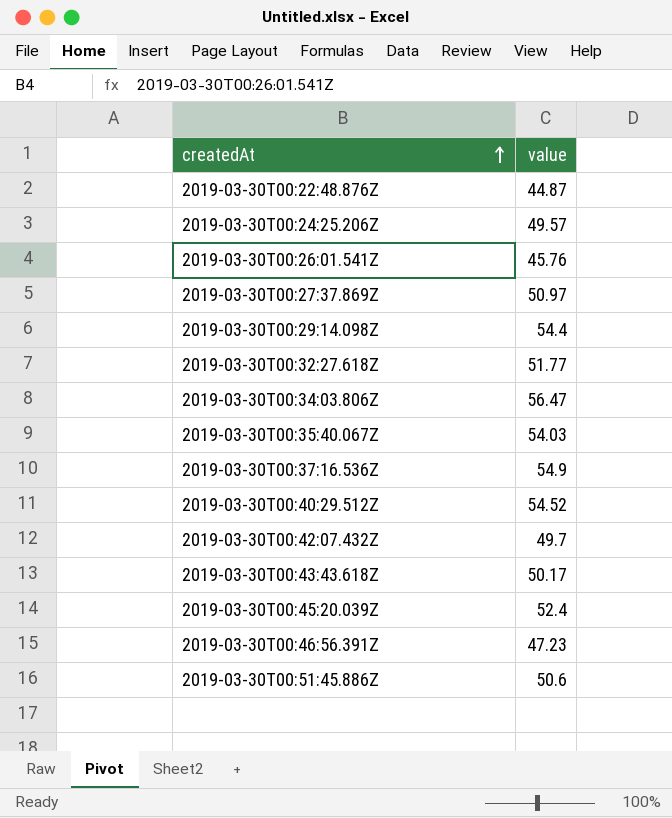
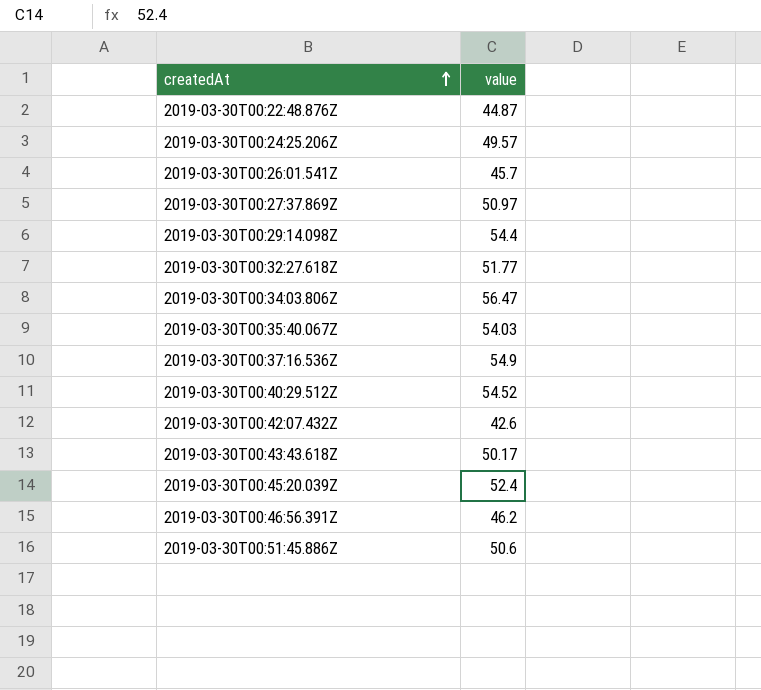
2019-03-30T00:26:01.541Z | value: 45.76 -> 45.7
2019-03-30T00:42:07.432Z | value: 49.7 -> 42.6
2019-03-30T00:46:56.391Z | value: 47.23 -> 46.2

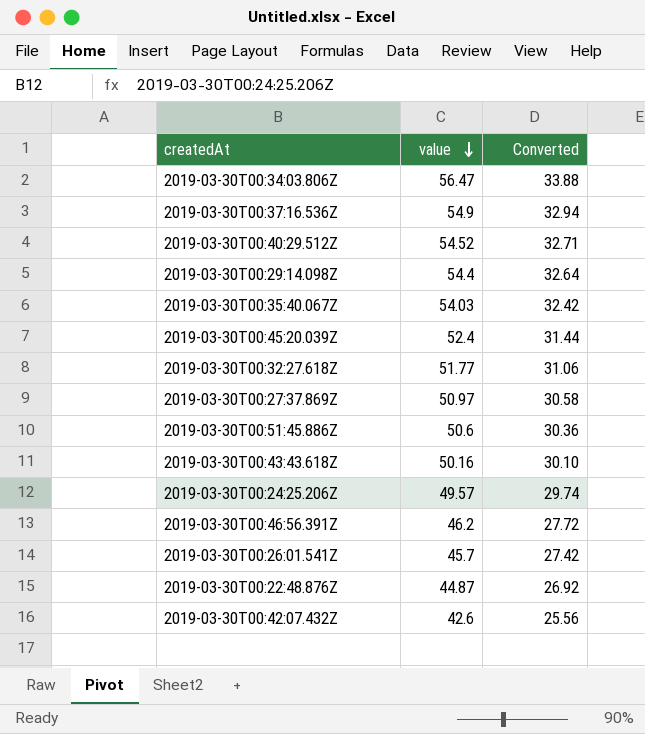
row order: createdAt ascending -> value descending
column Converted | formula: none -> [value] * 0.6
2019-03-30T00:43:43.618Z | value: 50.17 -> 50.16

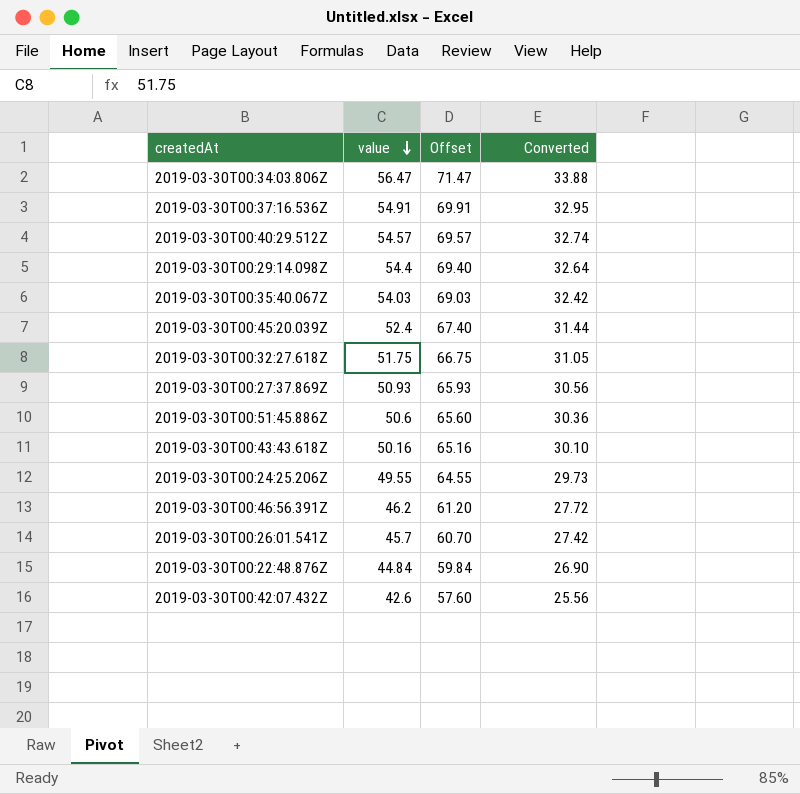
column Offset | formula: none -> [value] + 15
2019-03-30T00:37:16.536Z | value: 54.9 -> 54.91
2019-03-30T00:37:16.536Z | Converted: 32.94 -> 32.95
2019-03-30T00:40:29.512Z | value: 54.52 -> 54.57
2019-03-30T00:40:29.512Z | Converted: 32.71 -> 32.74
2019-03-30T00:32:27.618Z | value: 51.77 -> 51.75
2019-03-30T00:32:27.618Z | Converted: 31.06 -> 31.05
2019-03-30T00:27:37.869Z | value: 50.97 -> 50.93
2019-03-30T00:27:37.869Z | Converted: 30.58 -> 30.56
2019-03-30T00:24:25.206Z | value: 49.57 -> 49.55
2019-03-30T00:24:25.206Z | Converted: 29.74 -> 29.73
2019-03-30T00:22:48.876Z | value: 44.87 -> 44.84
2019-03-30T00:22:48.876Z | Converted: 26.92 -> 26.90

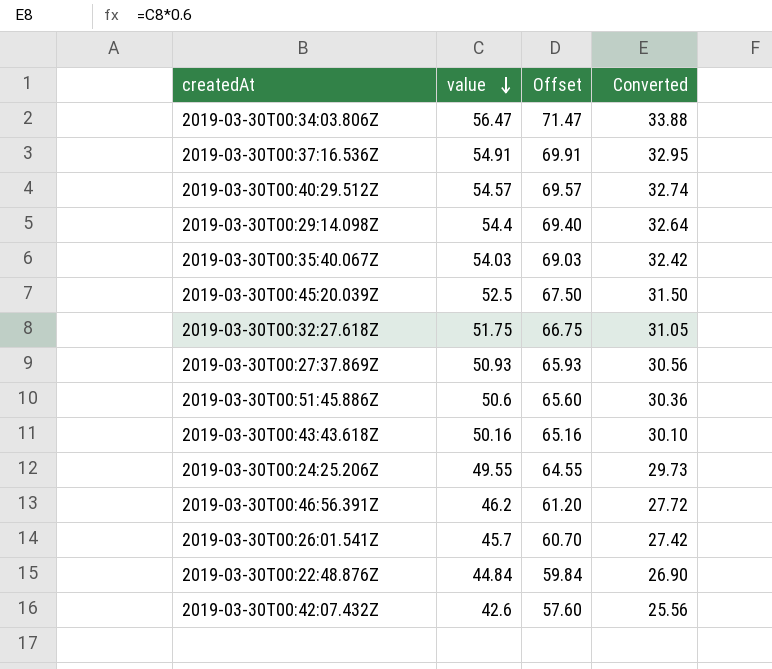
2019-03-30T00:45:20.039Z | value: 52.4 -> 52.5
2019-03-30T00:45:20.039Z | Offset: 67.40 -> 67.50
2019-03-30T00:45:20.039Z | Converted: 31.44 -> 31.50

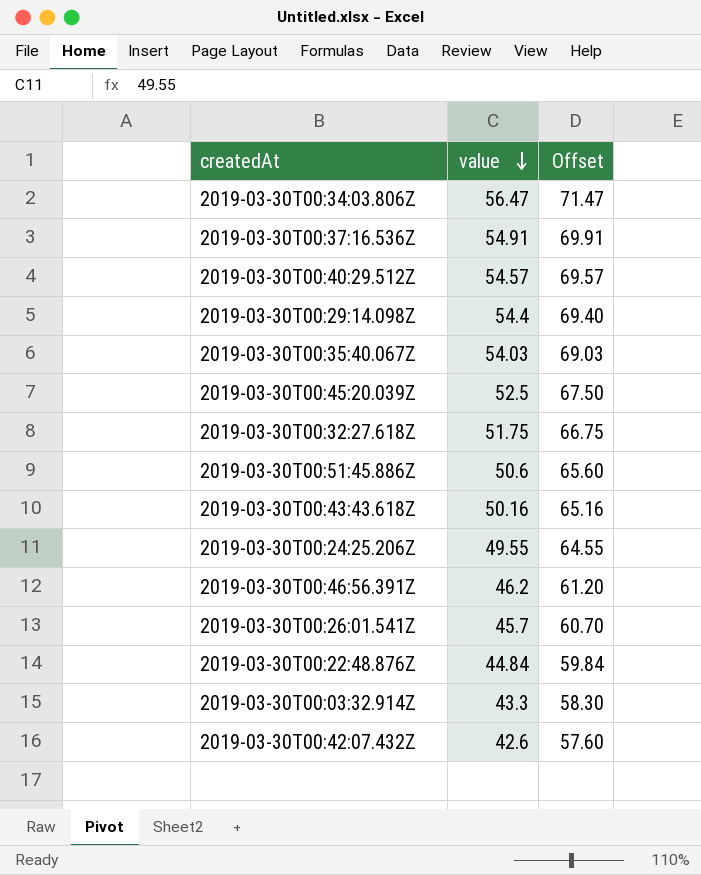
column Converted | formula: [value] * 0.6 -> none
row 2019-03-30T00:27:37.869Z: 50.93 | 65.93 | 30.56 -> none
row 2019-03-30T00:03:32.914Z: none -> 43.3 | 58.30

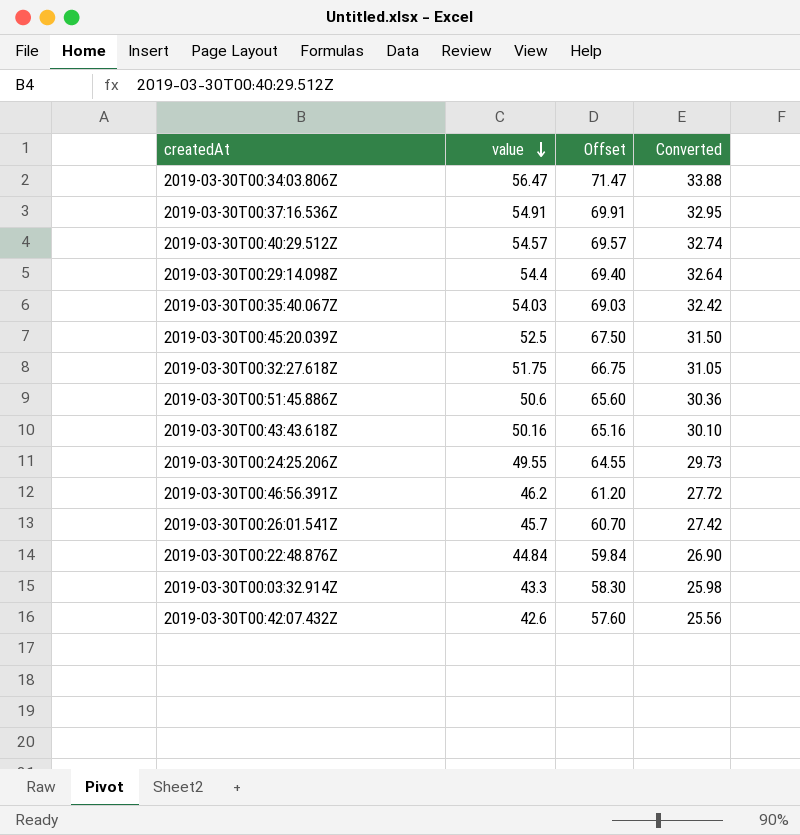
column Converted | formula: none -> [value] * 0.6

